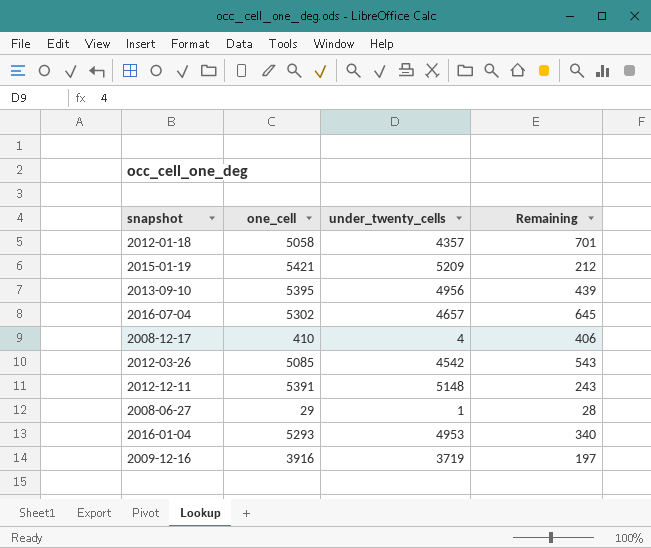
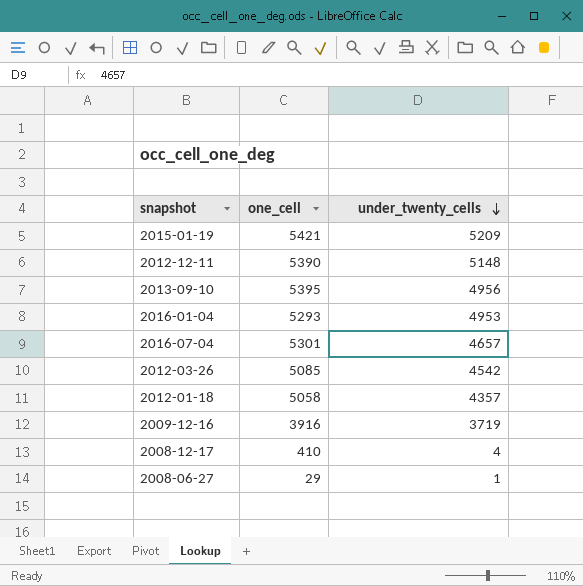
row order: none -> under_twenty_cells descending
column Remaining | formula: [one_cell] - [under_twenty_cells] -> none
2012-12-11 | one_cell: 5391 -> 5390
2016-07-04 | one_cell: 5302 -> 5301

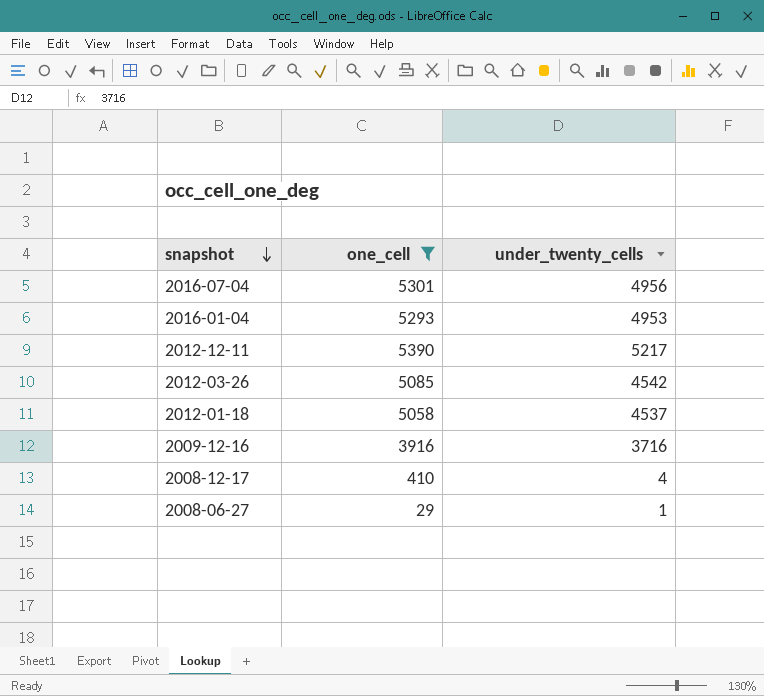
filter: none -> one_cell <= 5390
row order: under_twenty_cells descending -> snapshot descending
2016-07-04 | under_twenty_cells: 4657 -> 4956
2012-12-11 | under_twenty_cells: 5148 -> 5217
2012-01-18 | under_twenty_cells: 4357 -> 4537
2009-12-16 | under_twenty_cells: 3719 -> 3716

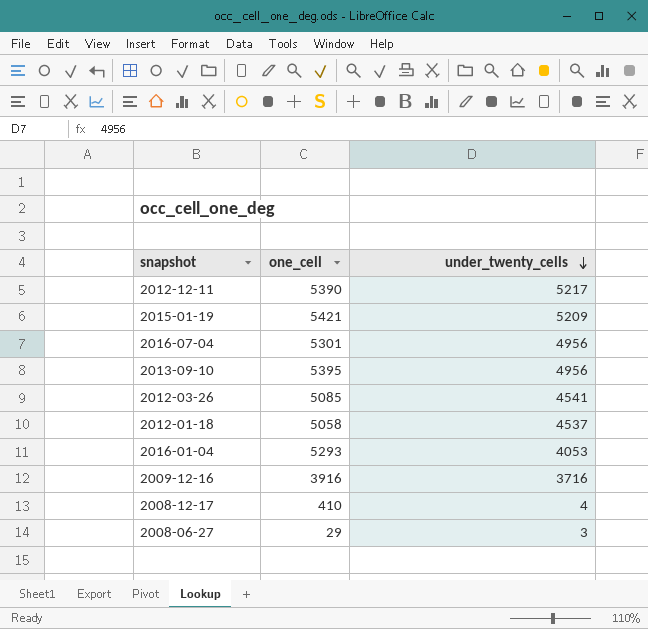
filter: one_cell <= 5390 -> none
row order: snapshot descending -> under_twenty_cells descending
2012-03-26 | under_twenty_cells: 4542 -> 4541
2016-01-04 | under_twenty_cells: 4953 -> 4053
2008-06-27 | under_twenty_cells: 1 -> 3

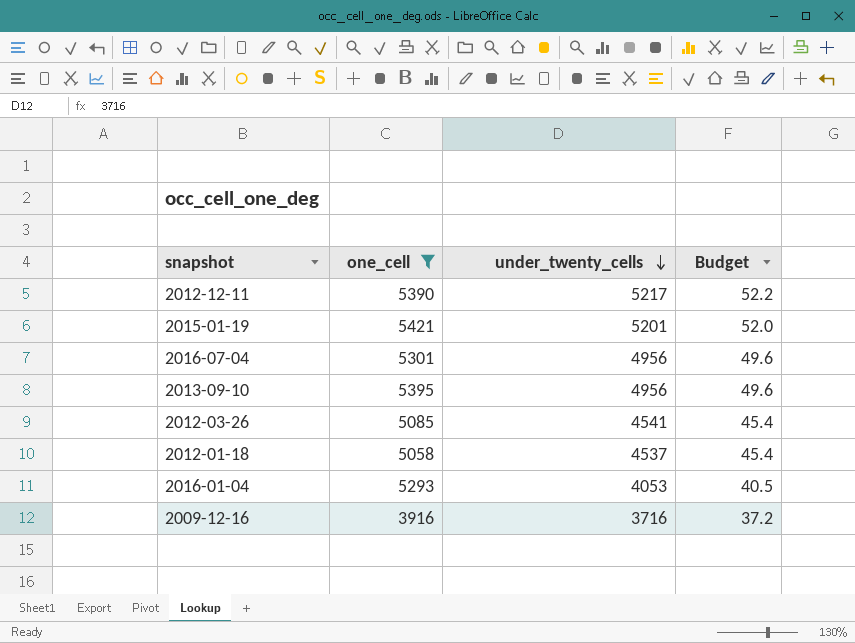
filter: none -> one_cell >= 3916
column Budget | formula: none -> [under_twenty_cells] * 0.01
2015-01-19 | under_twenty_cells: 5209 -> 5201

